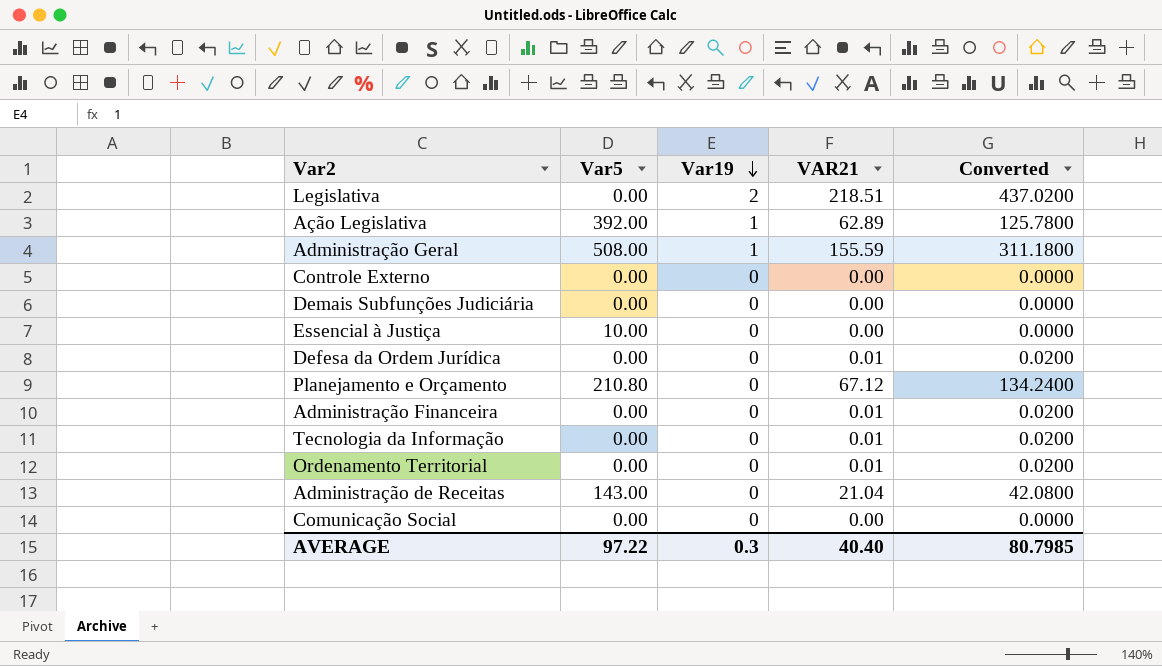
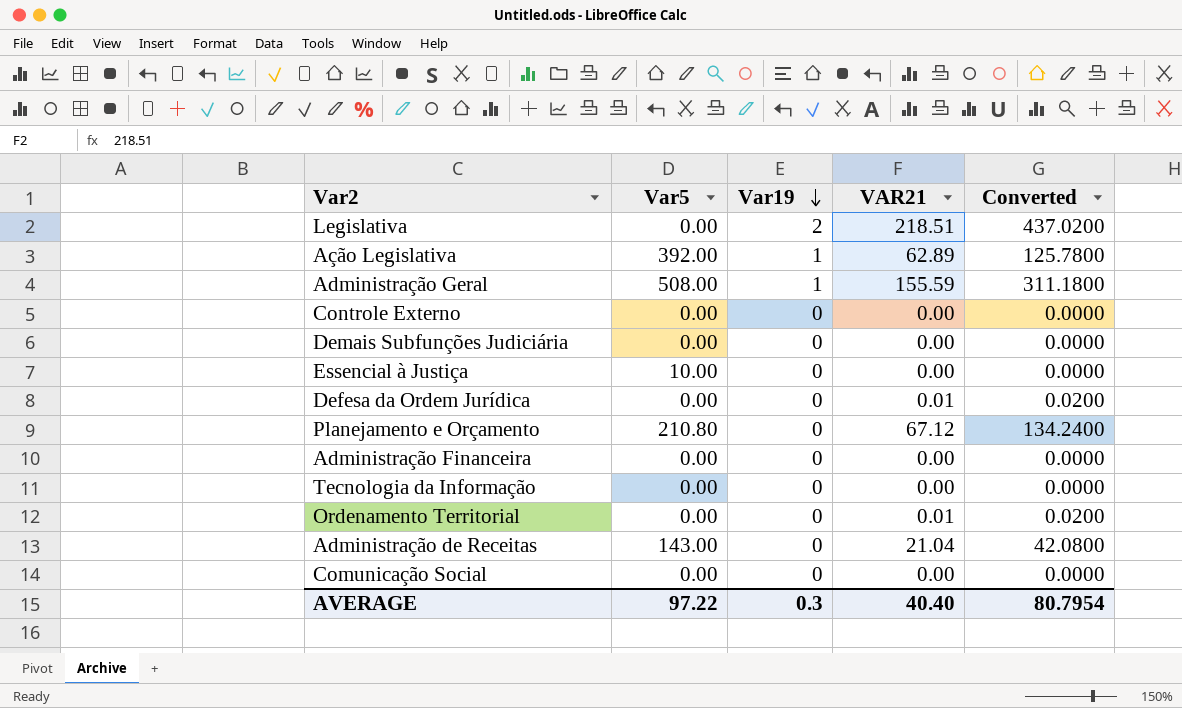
Administração Financeira | VAR21: 0.01 -> 0.00
Administração Financeira | Converted: 0.0200 -> 0.0000
Tecnologia da Informação | VAR21: 0.01 -> 0.00
Tecnologia da Informação | Converted: 0.0200 -> 0.0000
AVERAGE | Converted: 80.7985 -> 80.7954

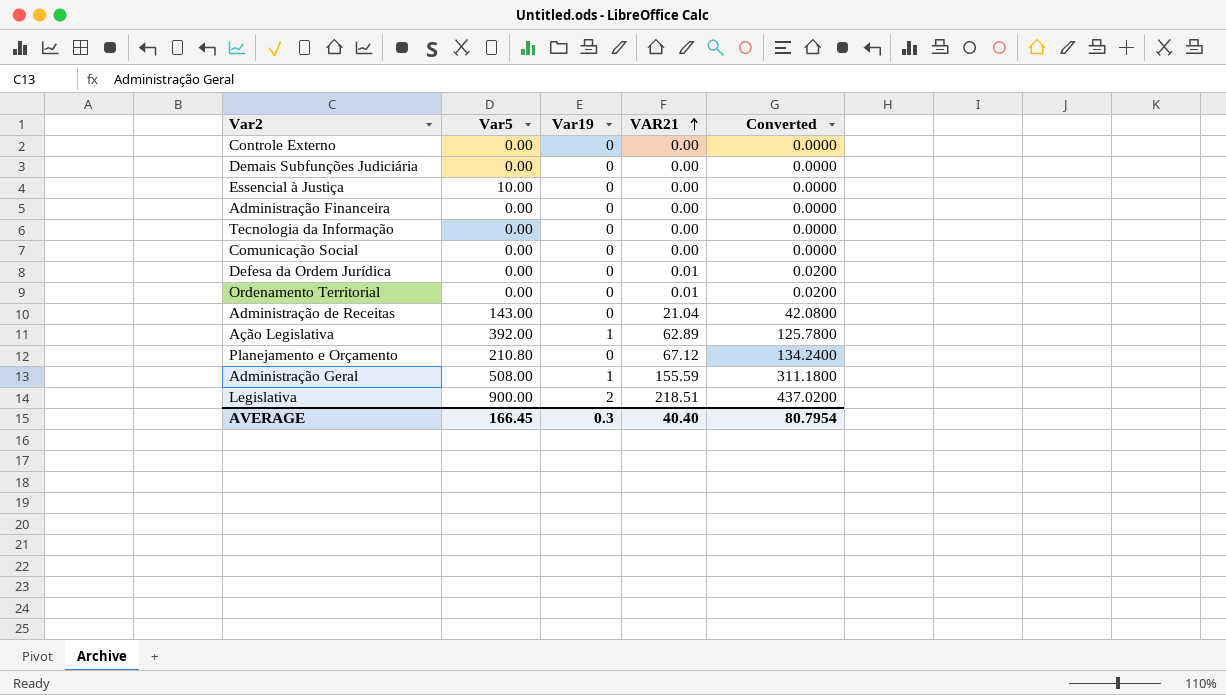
row order: Var19 descending -> VAR21 ascending
Legislativa | Var5: 0.00 -> 900.00
AVERAGE | Var5: 97.22 -> 166.45

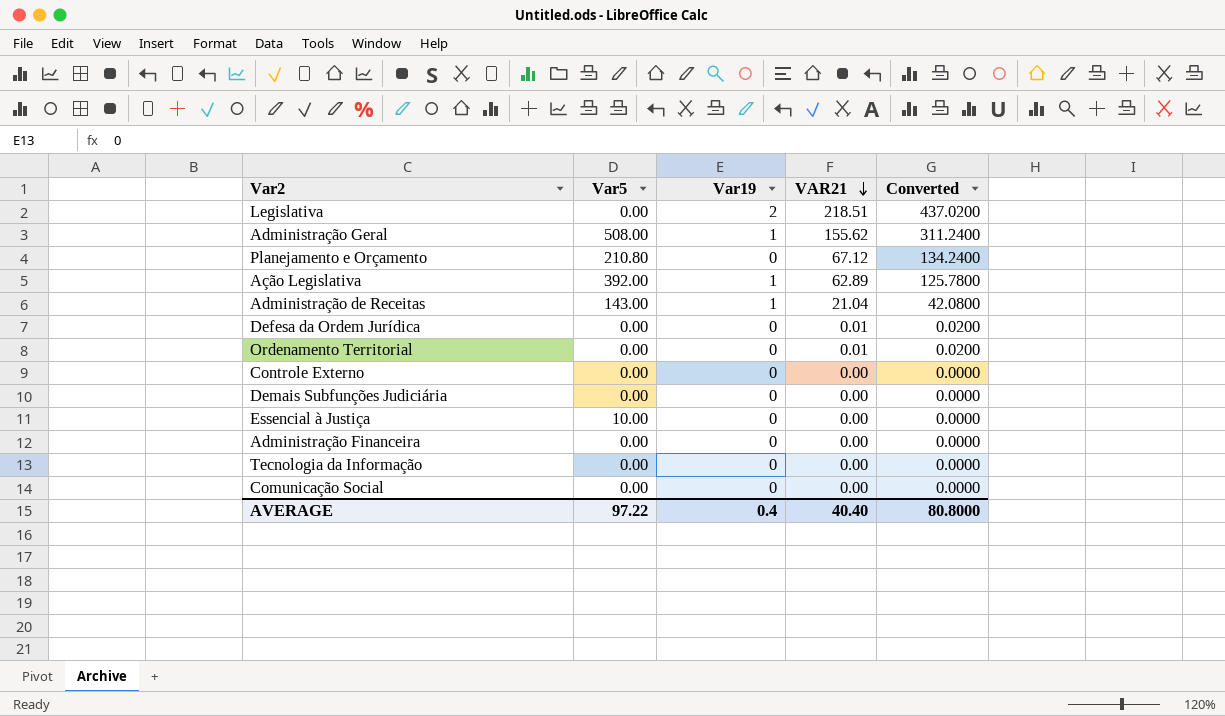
row order: VAR21 ascending -> VAR21 descending
Legislativa | Var5: 900.00 -> 0.00
Administração Geral | VAR21: 155.59 -> 155.62
Administração Geral | Converted: 311.1800 -> 311.2400
Administração de Receitas | Var19: 0 -> 1
AVERAGE | Var5: 166.45 -> 97.22
AVERAGE | Var19: 0.3 -> 0.4
AVERAGE | Converted: 80.7954 -> 80.8000

